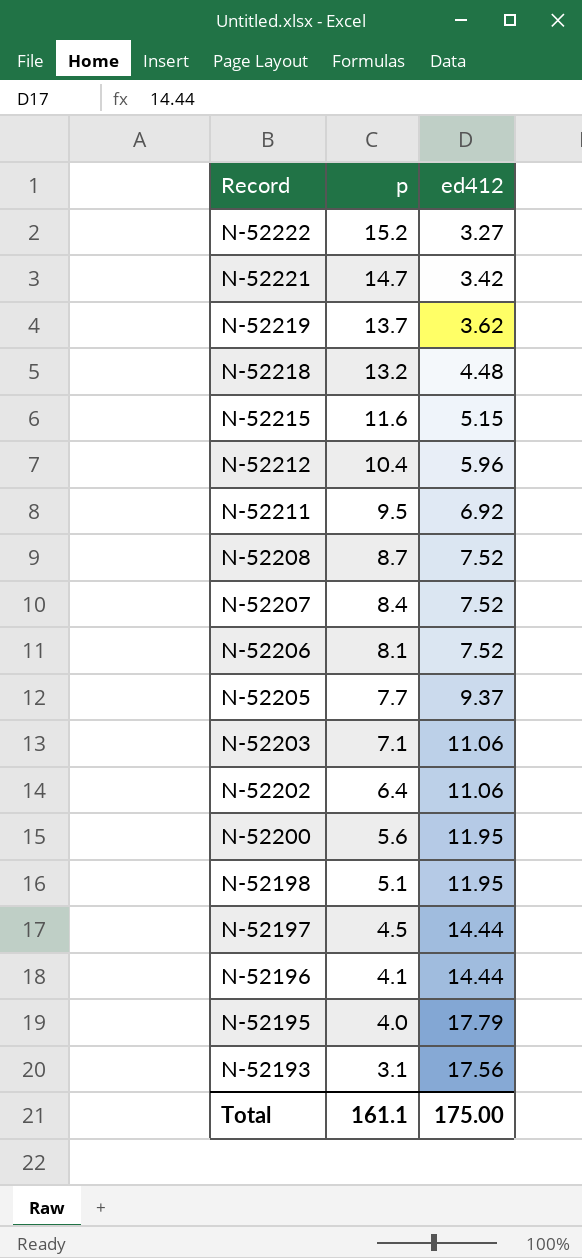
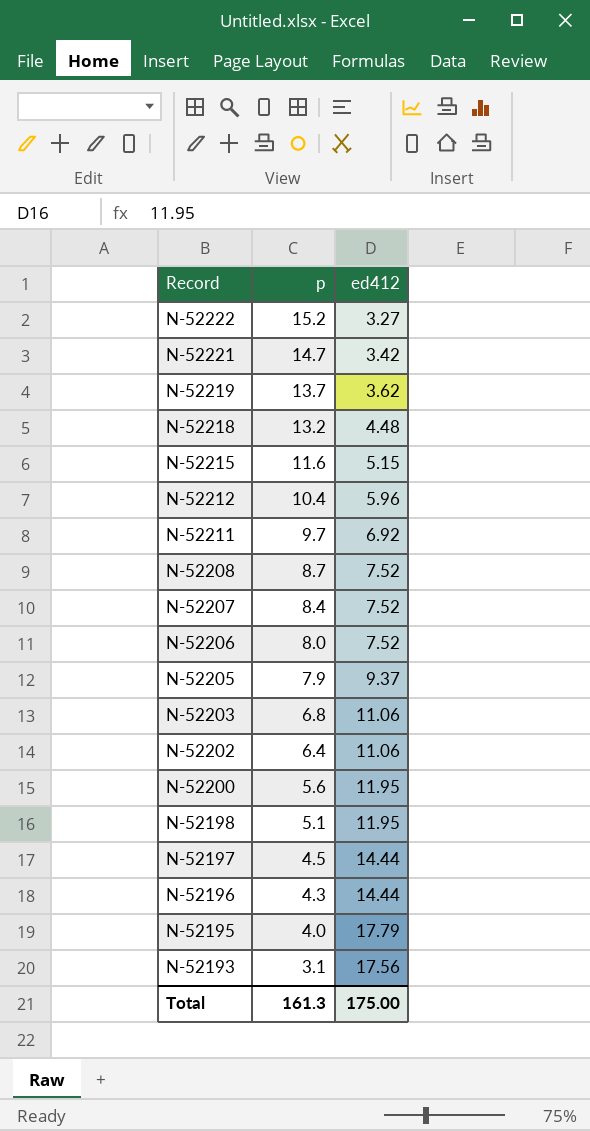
N-52211 | p: 9.5 -> 9.7
N-52206 | p: 8.1 -> 8.0
N-52205 | p: 7.7 -> 7.9
N-52203 | p: 7.1 -> 6.8
N-52196 | p: 4.1 -> 4.3
Total | p: 161.1 -> 161.3

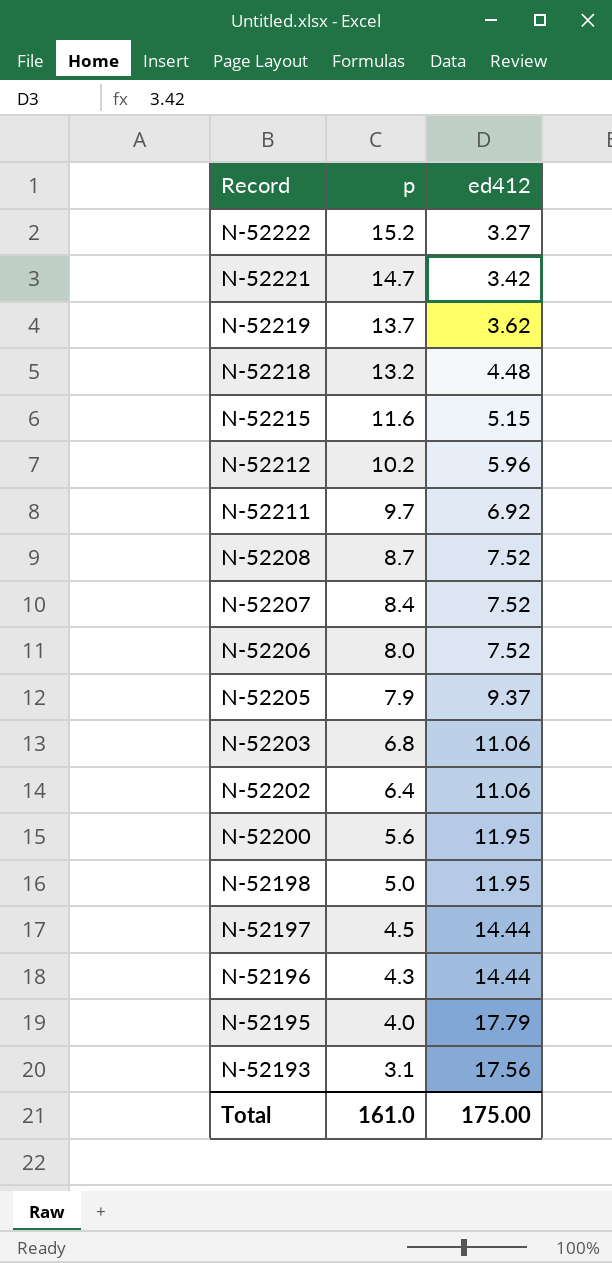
N-52212 | p: 10.4 -> 10.2
N-52198 | p: 5.1 -> 5.0
Total | p: 161.3 -> 161.0

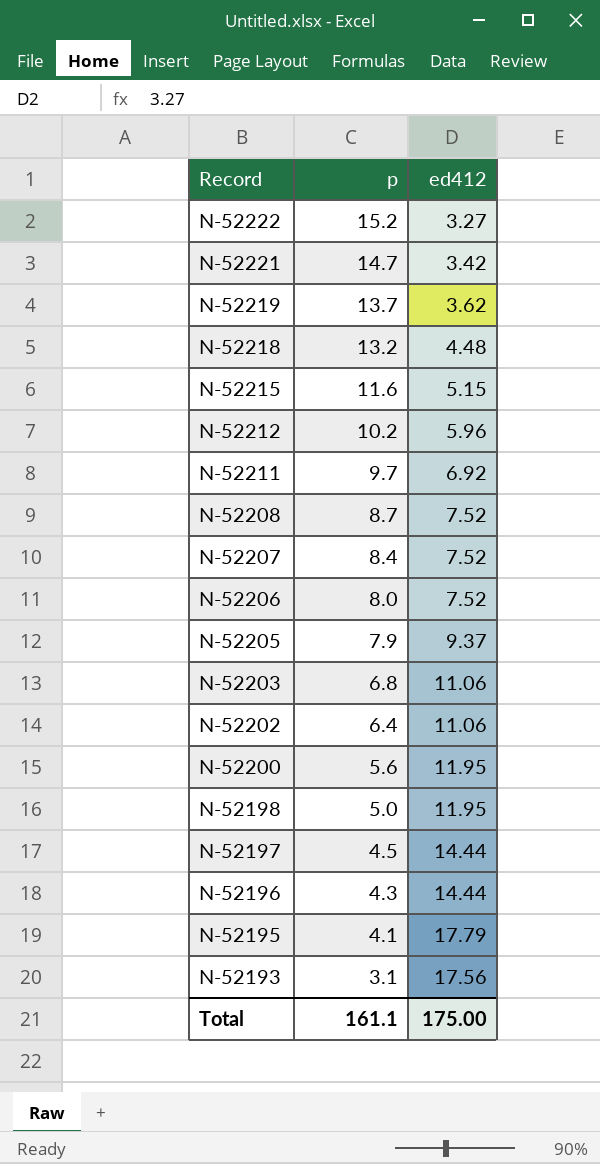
N-52195 | p: 4.0 -> 4.1
Total | p: 161.0 -> 161.1

